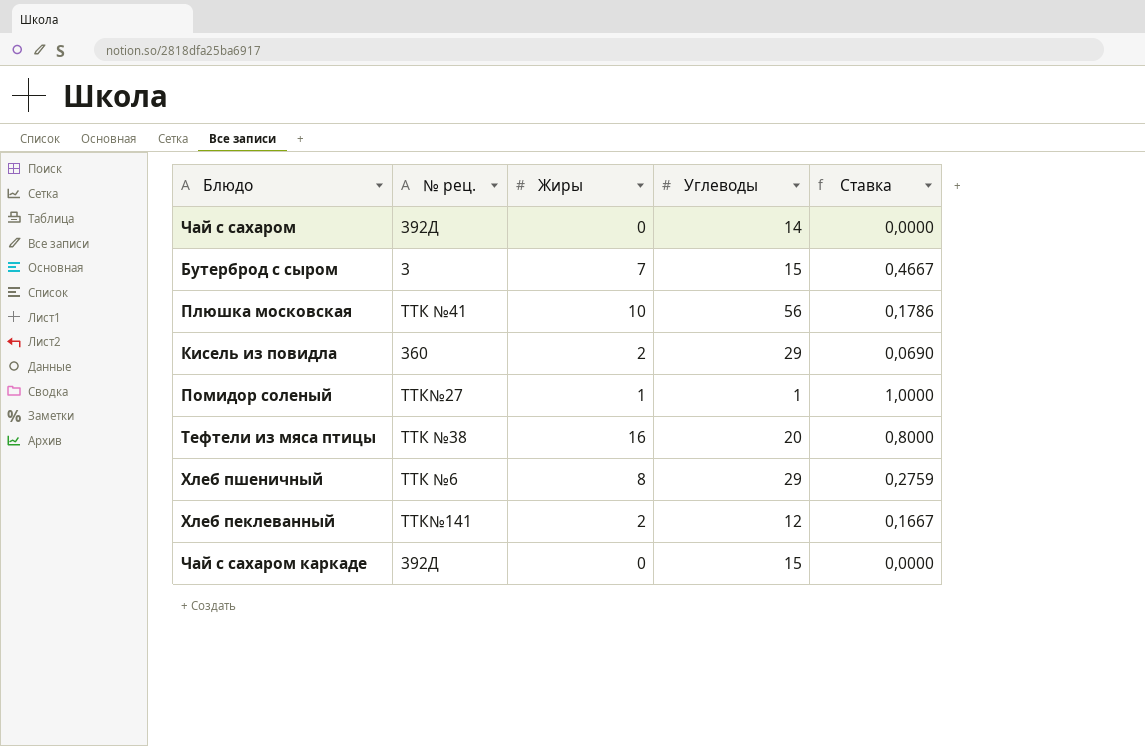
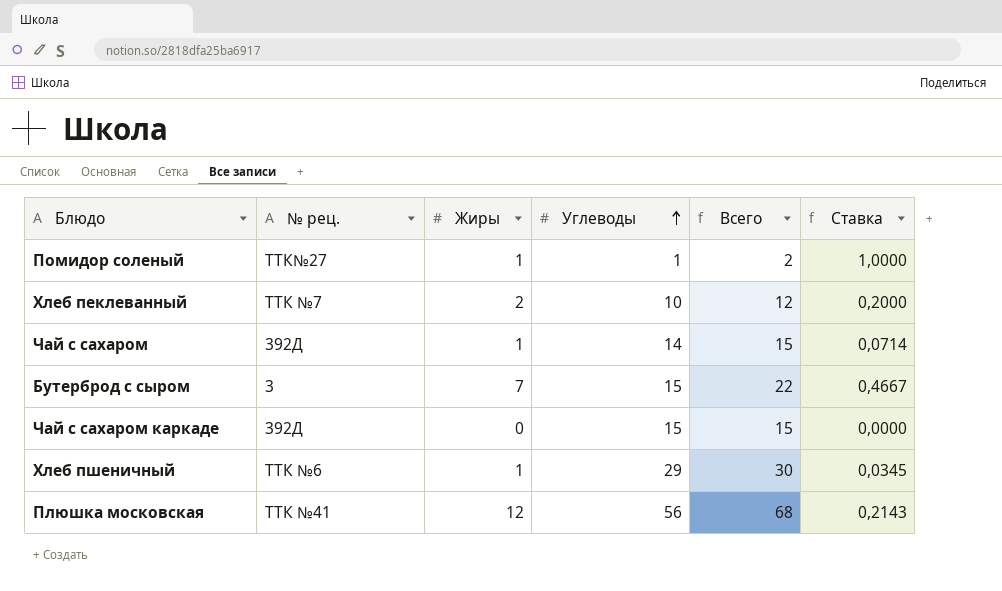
row order: none -> Углеводы ascending
column Всего | formula: none -> [Жиры] + [Углеводы]
row Кисель из повидла: 360 | 2 | 29 | 0,0690 -> none
row Тефтели из мяса птицы: ТТК №38 | 16 | 20 | 0,8000 -> none
Хлеб пеклеванный | № рец.: ТТК№141 -> ТТК №7
Хлеб пеклеванный | Углеводы: 12 -> 10
Хлеб пеклеванный | Ставка: 0,1667 -> 0,2000
Чай с сахаром | Жиры: 0 -> 1
Чай с сахаром | Ставка: 0,0000 -> 0,0714
Хлеб пшеничный | Жиры: 8 -> 1
Хлеб пшеничный | Ставка: 0,2759 -> 0,0345
Плюшка московская | Жиры: 10 -> 12
Плюшка московская | Ставка: 0,1786 -> 0,2143

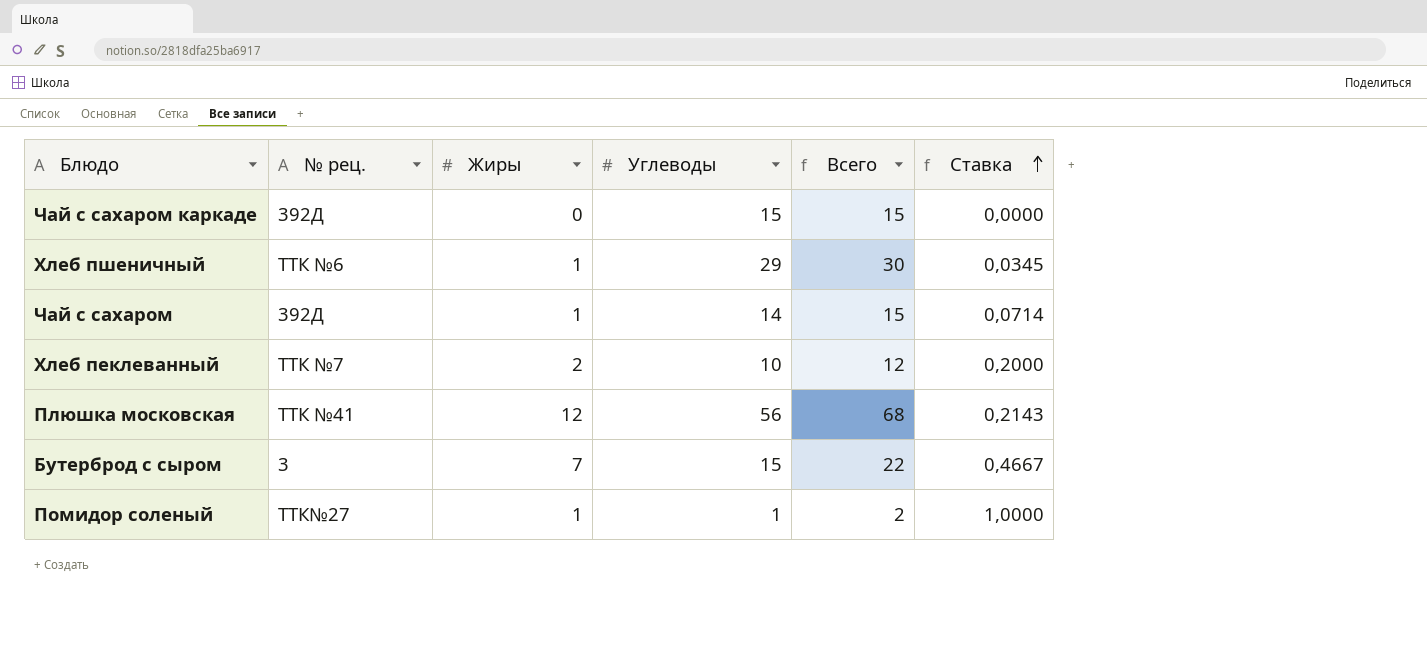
row order: Углеводы ascending -> Ставка ascending

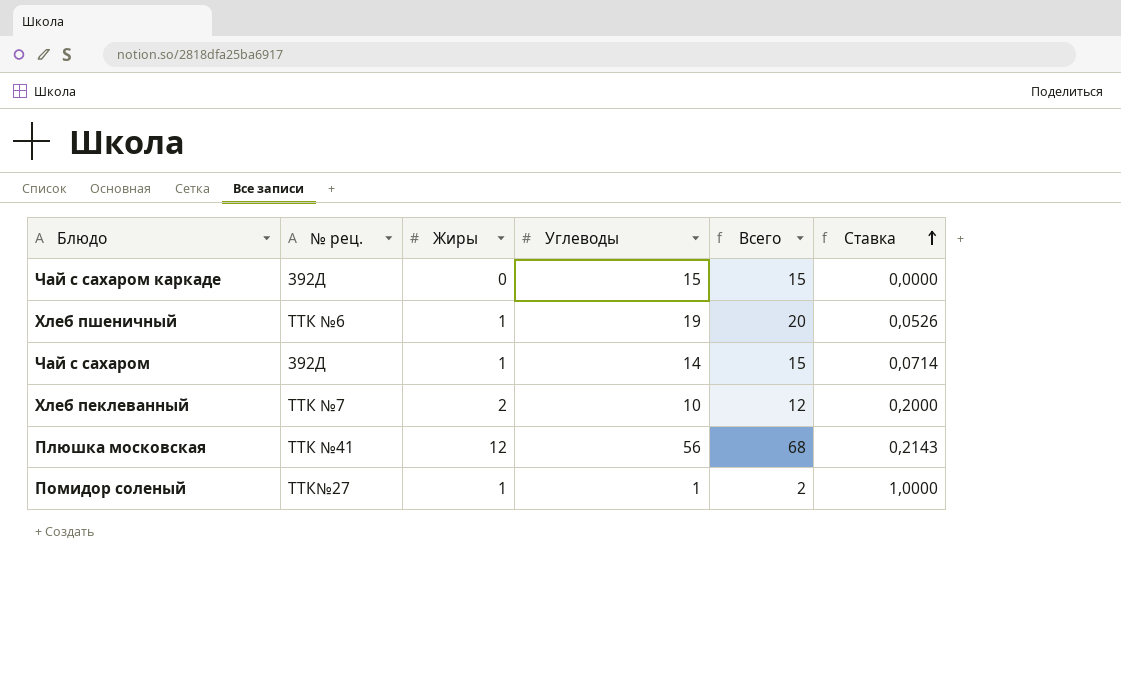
row Бутерброд с сыром: 3 | 7 | 15 | 22 | 0,4667 -> none
Хлеб пшеничный | Углеводы: 29 -> 19
Хлеб пшеничный | Всего: 30 -> 20
Хлеб пшеничный | Ставка: 0,0345 -> 0,0526

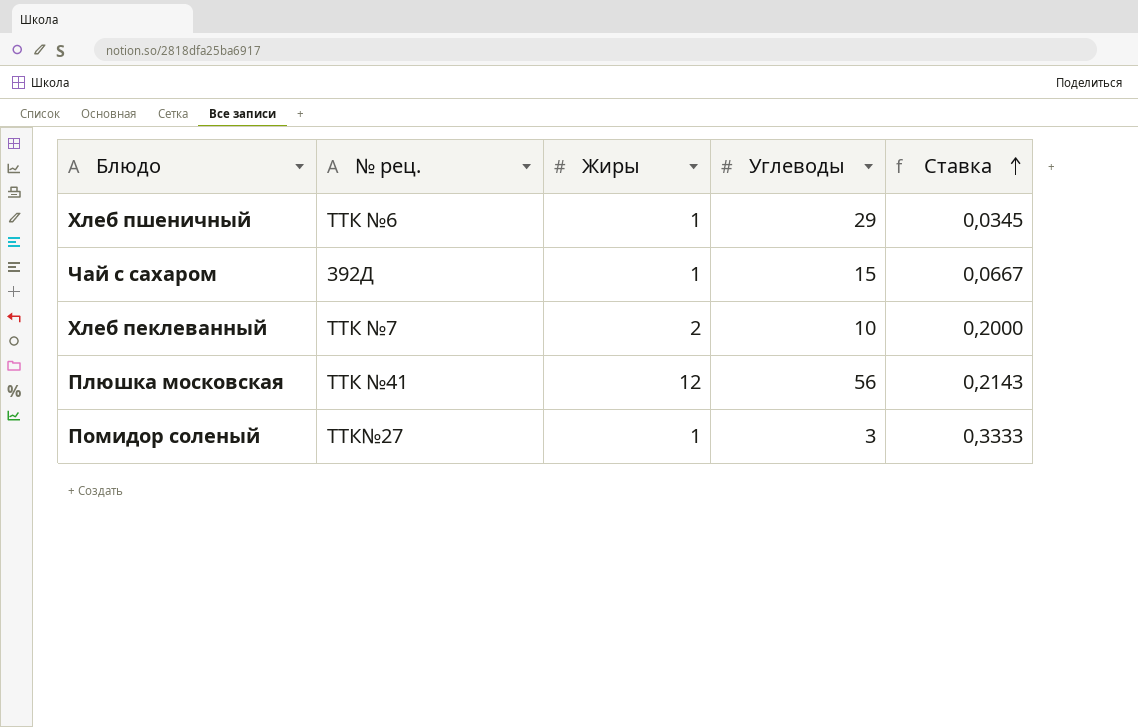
column Всего | formula: [Жиры] + [Углеводы] -> none
row Чай с сахаром каркаде: 392Д | 0 | 15 | 15 | 0,0000 -> none
Хлеб пшеничный | Углеводы: 19 -> 29
Хлеб пшеничный | Ставка: 0,0526 -> 0,0345
Чай с сахаром | Углеводы: 14 -> 15
Чай с сахаром | Ставка: 0,0714 -> 0,0667
Помидор cоленый | Углеводы: 1 -> 3
Помидор cоленый | Ставка: 1,0000 -> 0,3333

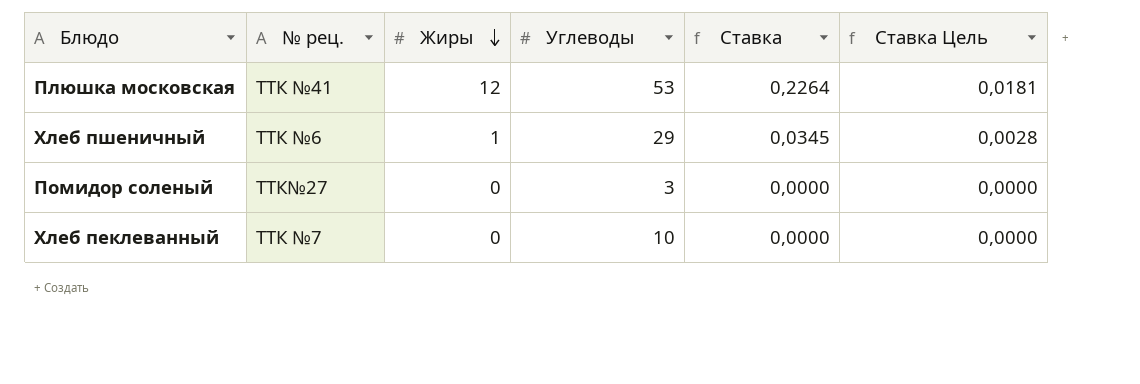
row order: Ставка ascending -> Жиры descending
column Ставка Цель | formula: none -> [Ставка] * 0,08
row Чай с сахаром: 392Д | 1 | 15 | 0,0667 -> none
Плюшка московская | Углеводы: 56 -> 53
Плюшка московская | Ставка: 0,2143 -> 0,2264
Помидор cоленый | Жиры: 1 -> 0
Помидор cоленый | Ставка: 0,3333 -> 0,0000
Хлеб пеклеванный | Жиры: 2 -> 0
Хлеб пеклеванный | Ставка: 0,2000 -> 0,0000

